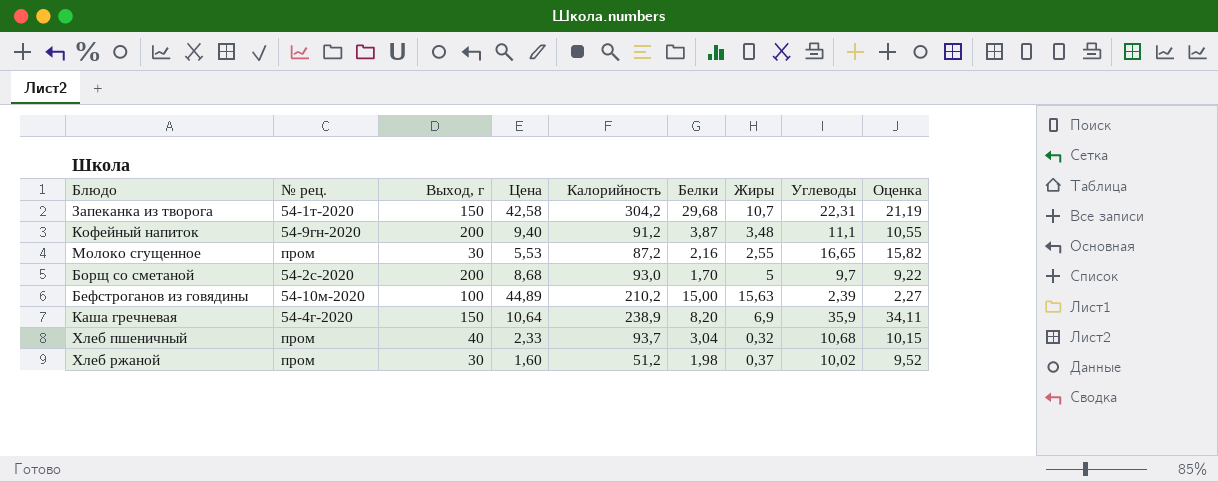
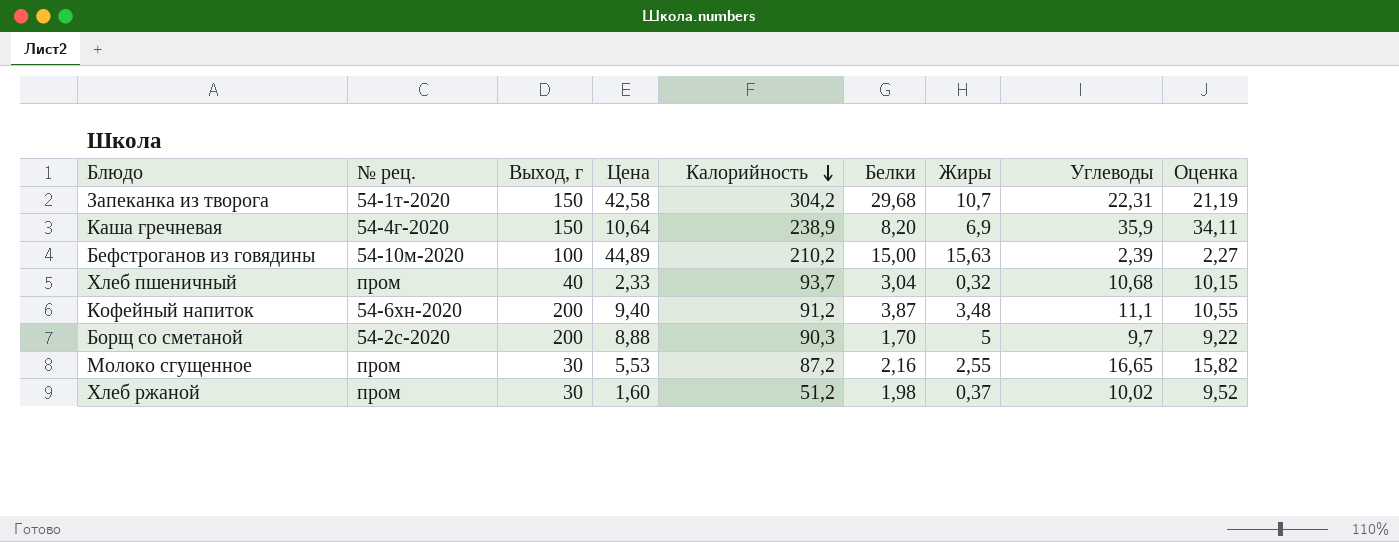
row order: none -> Калорийность descending
Кофейный напиток | № рец.: 54-9гн-2020 -> 54-6хн-2020
Борщ со сметаной | Цена: 8,68 -> 8,88
Борщ со сметаной | Калорийность: 93,0 -> 90,3

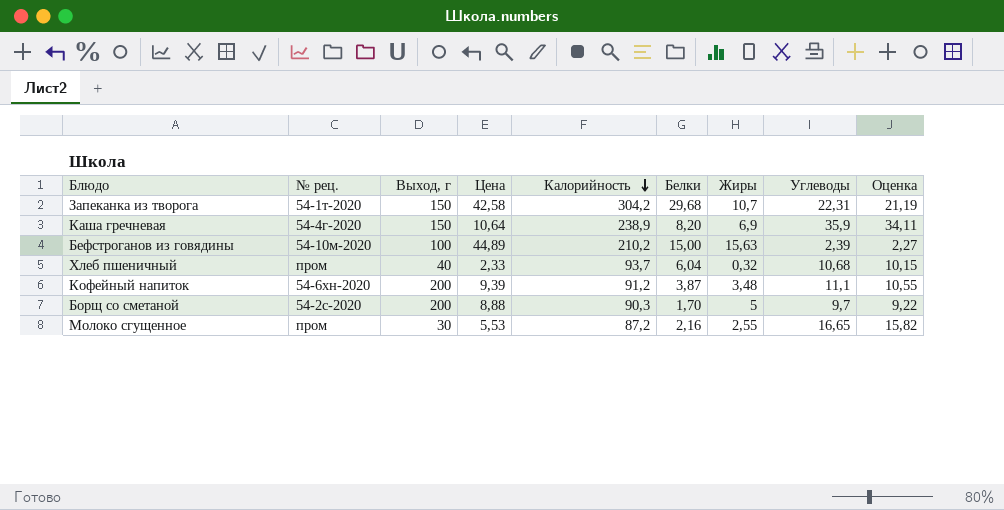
row Хлеб ржаной: пром | 30 | 1,60 | 51,2 | 1,98 | 0,37 | 10,02 | 9,52 -> none
Хлеб пшеничный | Белки: 3,04 -> 6,04
Кофейный напиток | Цена: 9,40 -> 9,39

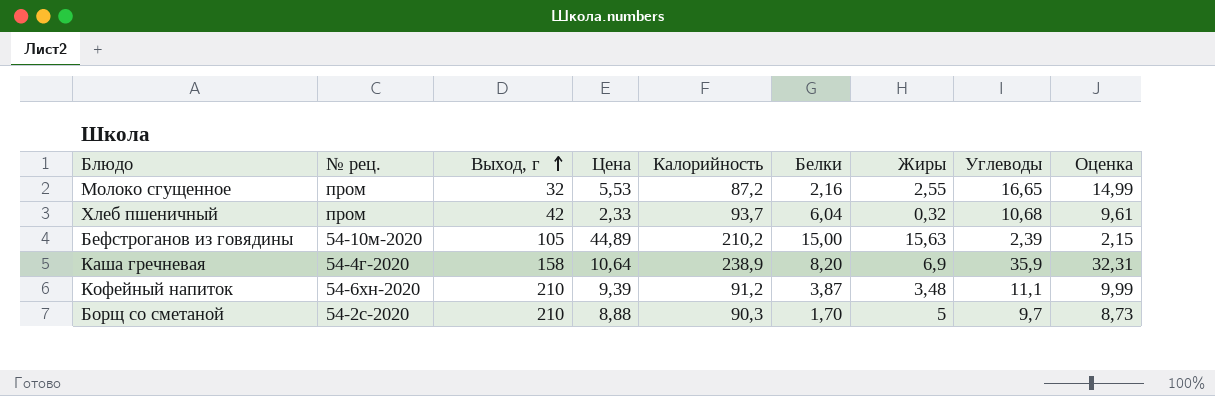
row order: Калорийность descending -> Выход, г ascending
column Оценка | formula: [Углеводы] * 0,95 -> [Углеводы] * 0,9
row Запеканка из творога: 54-1т-2020 | 150 | 42,58 | 304,2 | 29,68 | 10,7 | 22,31 | 21,19 -> none
Молоко сгущенное | Выход, г: 30 -> 32
Хлеб пшеничный | Выход, г: 40 -> 42
Бефстроганов из говядины | Выход, г: 100 -> 105
Каша гречневая | Выход, г: 150 -> 158
Кофейный напиток | Выход, г: 200 -> 210
Борщ со сметаной | Выход, г: 200 -> 210

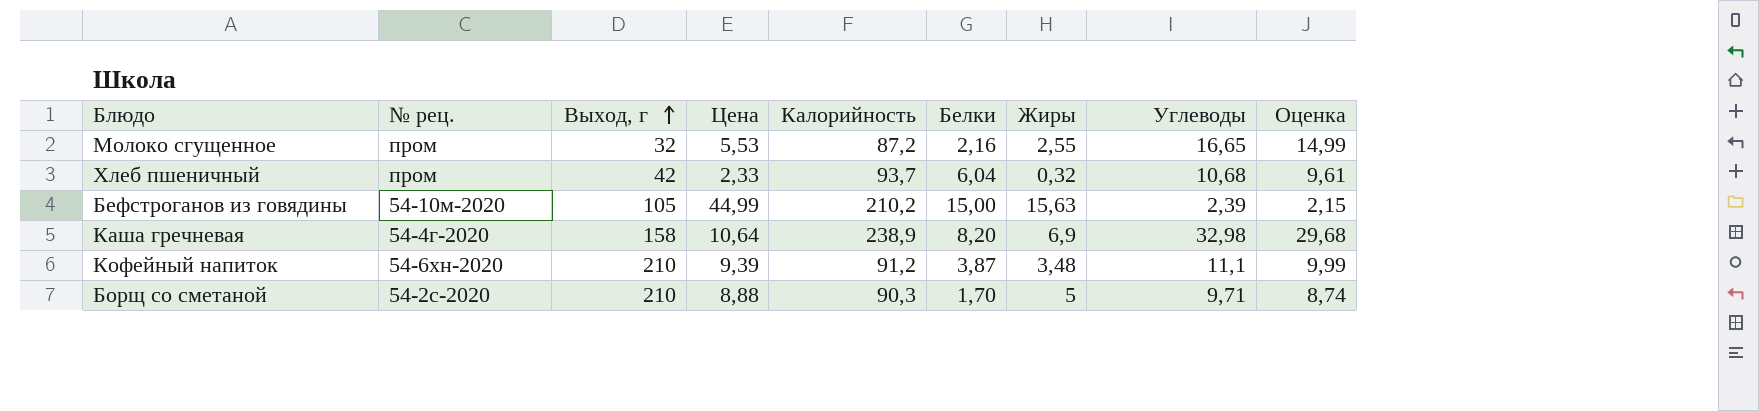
Бефстроганов из говядины | Цена: 44,89 -> 44,99
Каша гречневая | Углеводы: 35,9 -> 32,98
Каша гречневая | Оценка: 32,31 -> 29,68
Борщ со сметаной | Углеводы: 9,7 -> 9,71
Борщ со сметаной | Оценка: 8,73 -> 8,74

